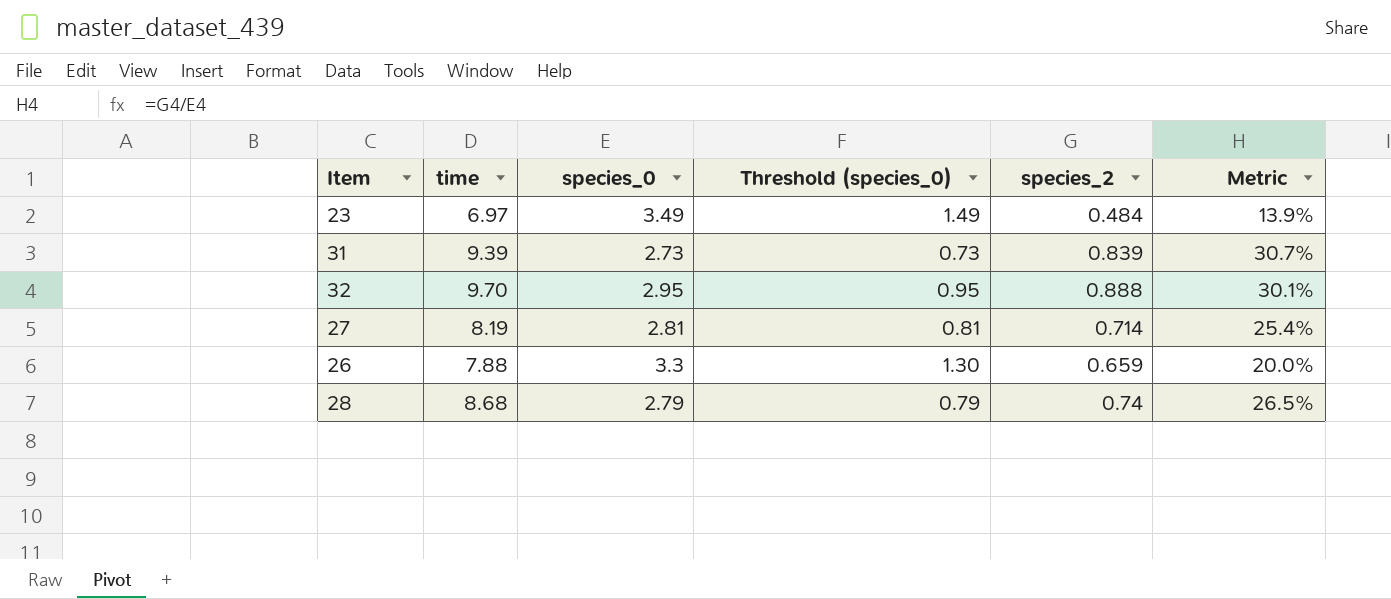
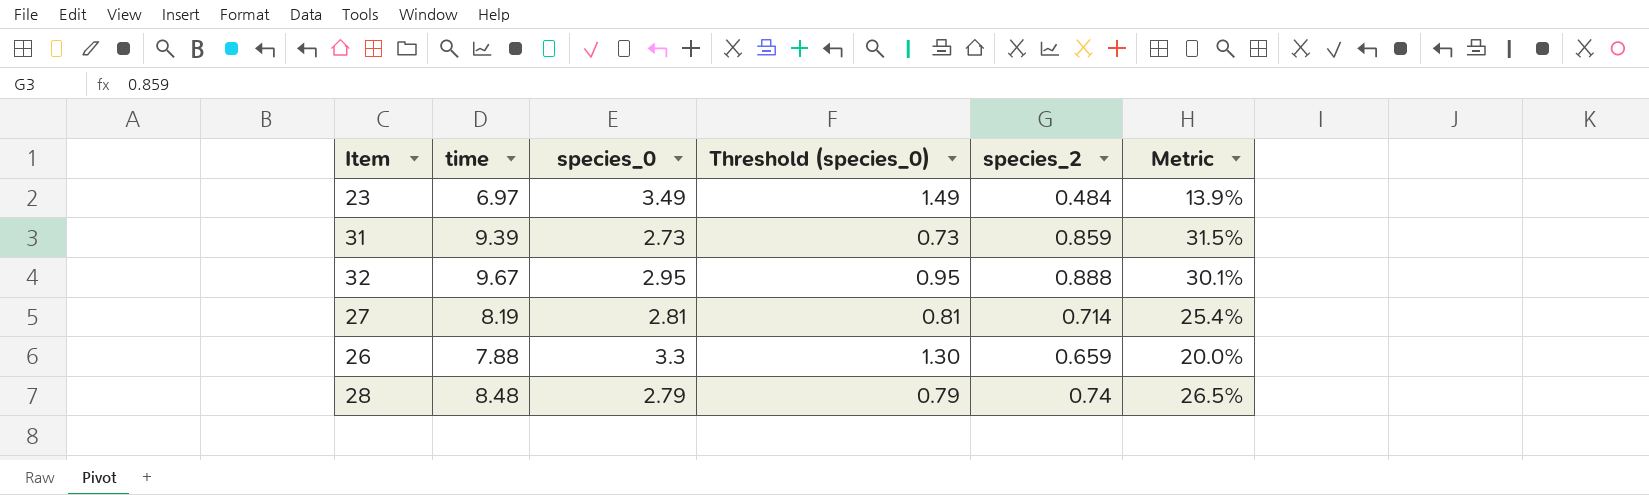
31 | species_2: 0.839 -> 0.859
31 | Metric: 30.7% -> 31.5%
32 | time: 9.70 -> 9.67
28 | time: 8.68 -> 8.48

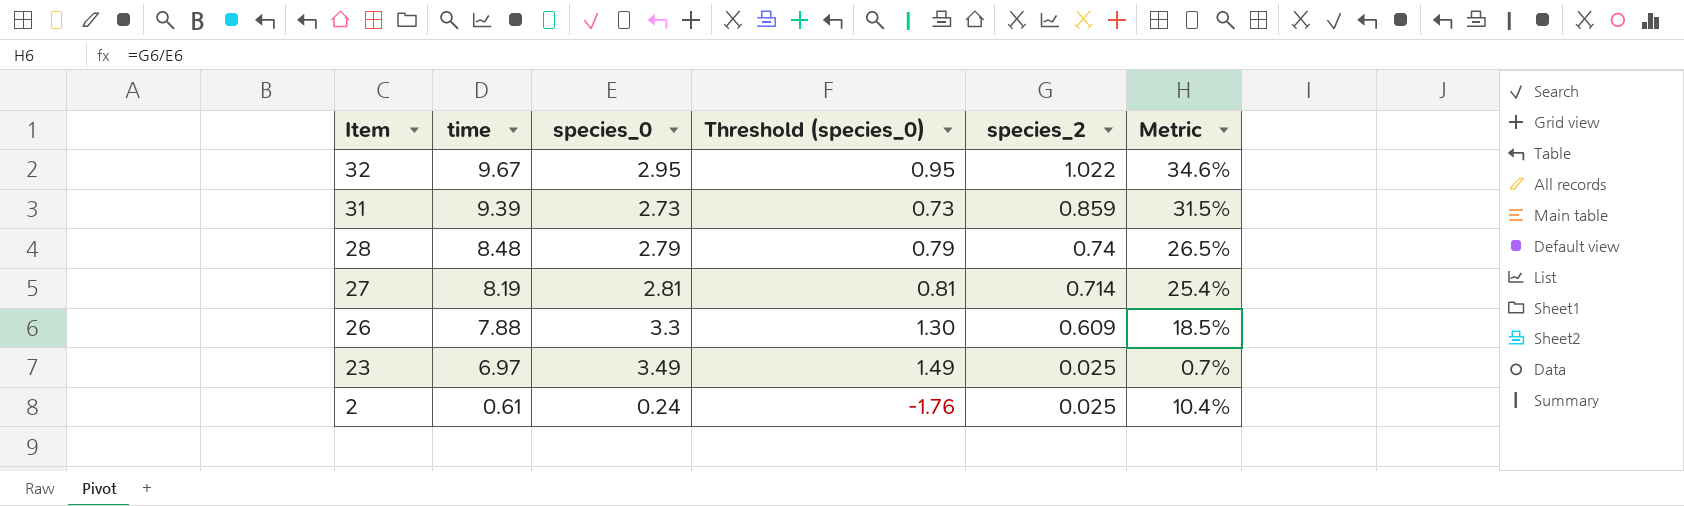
row order: none -> Item descending
32 | species_2: 0.888 -> 1.022
32 | Metric: 30.1% -> 34.6%
26 | species_2: 0.659 -> 0.609
26 | Metric: 20.0% -> 18.5%
23 | species_2: 0.484 -> 0.025
23 | Metric: 13.9% -> 0.7%
row 2: none -> 0.61 | 0.24 | -1.76 | 0.025 | 10.4%

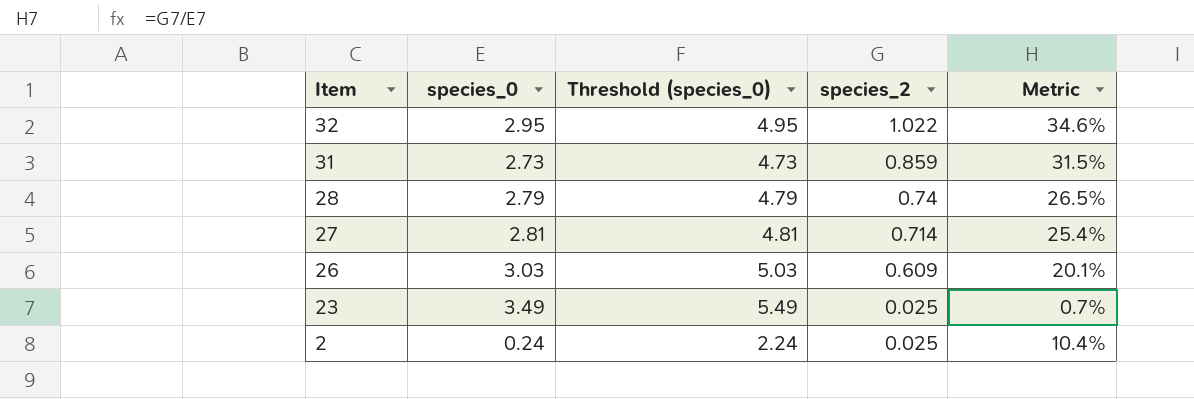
column time | position: 2 -> none
column Threshold (species_0) | formula: [species_0] - 2 -> [species_0] + 2
26 | species_0: 3.3 -> 3.03
26 | Metric: 18.5% -> 20.1%

